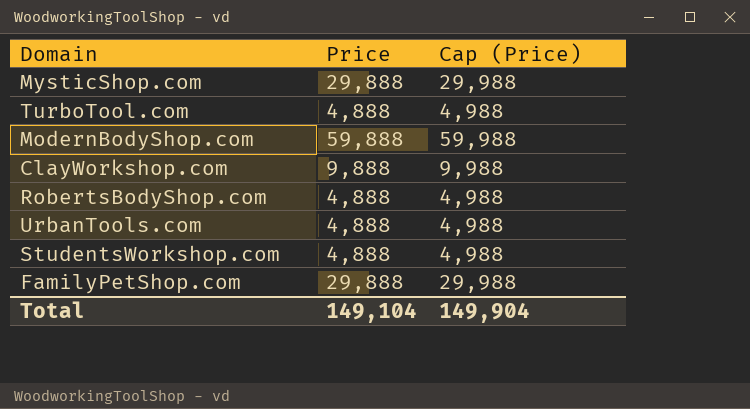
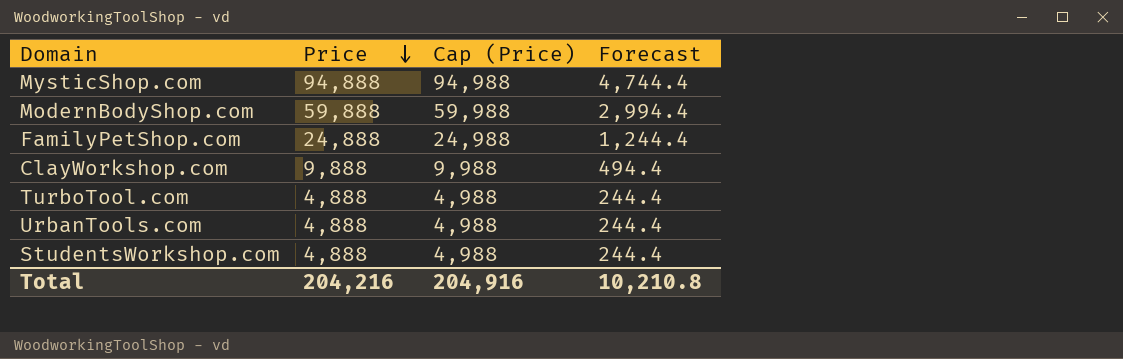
row order: none -> Price descending
column Forecast | formula: none -> [Price] * 0.05
row RobertsBodyShop.com: 4,888 | 4,988 -> none
MysticShop.com | Price: 29,888 -> 94,888
MysticShop.com | Cap (Price): 29,988 -> 94,988
FamilyPetShop.com | Price: 29,888 -> 24,888
FamilyPetShop.com | Cap (Price): 29,988 -> 24,988
Total | Price: 149,104 -> 204,216
Total | Cap (Price): 149,904 -> 204,916

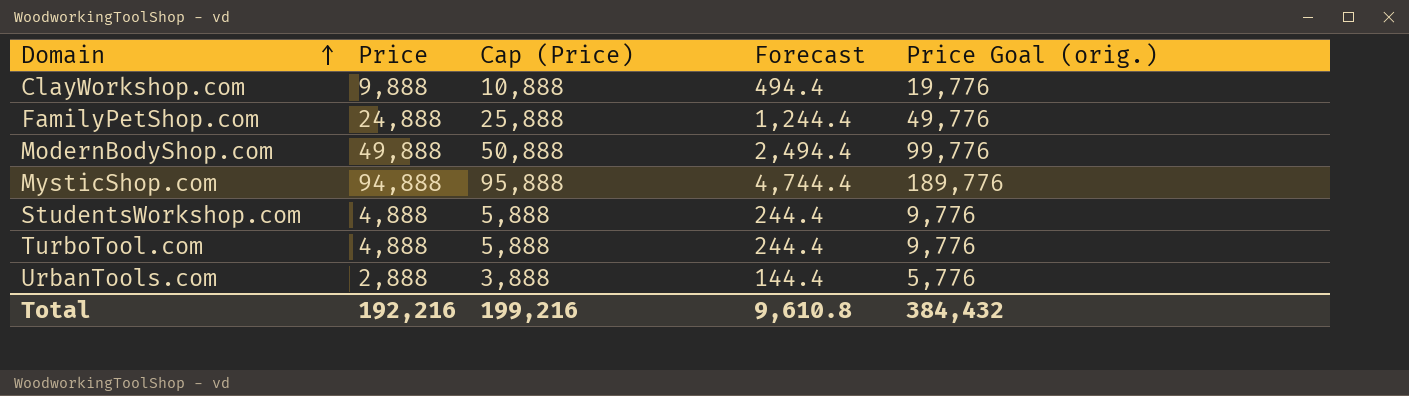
row order: Price descending -> Domain ascending
column Cap (Price) | formula: [Price] + 100 -> [Price] + 1000
column Price Goal (orig.) | formula: none -> [Price] * 2
ModernBodyShop.com | Price: 59,888 -> 49,888
ModernBodyShop.com | Forecast: 2,994.4 -> 2,494.4
UrbanTools.com | Price: 4,888 -> 2,888
UrbanTools.com | Forecast: 244.4 -> 144.4
Total | Price: 204,216 -> 192,216
Total | Cap (Price): 204,916 -> 199,216
Total | Forecast: 10,210.8 -> 9,610.8

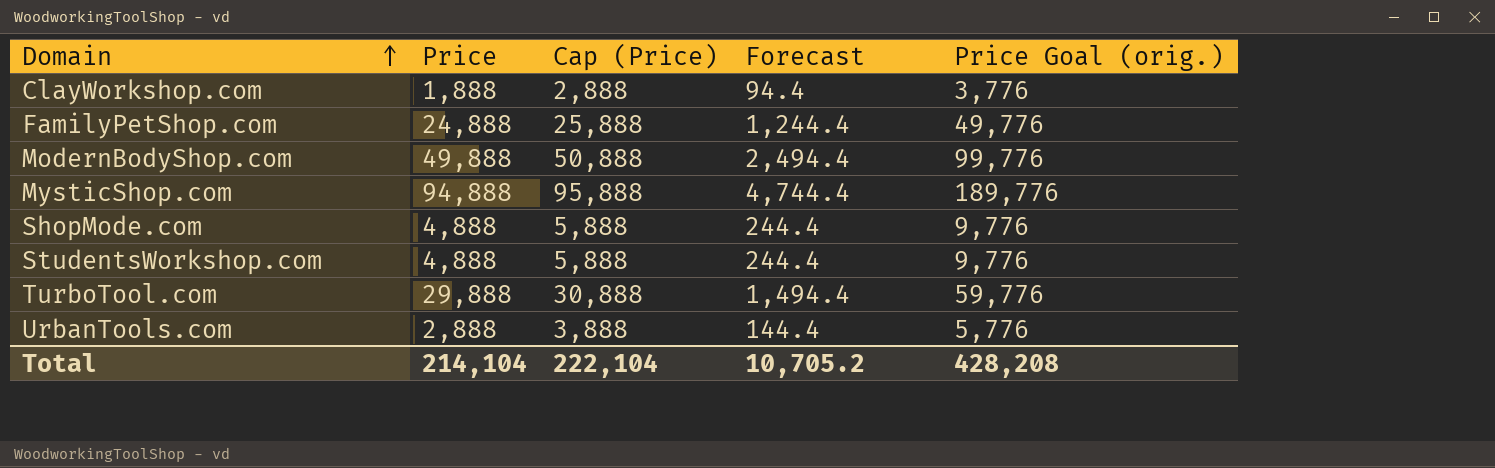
ClayWorkshop.com | Price: 9,888 -> 1,888
ClayWorkshop.com | Cap (Price): 10,888 -> 2,888
ClayWorkshop.com | Forecast: 494.4 -> 94.4
ClayWorkshop.com | Price Goal (orig.): 19,776 -> 3,776
row ShopMode.com: none -> 4,888 | 5,888 | 244.4 | 9,776
TurboTool.com | Price: 4,888 -> 29,888
TurboTool.com | Cap (Price): 5,888 -> 30,888
TurboTool.com | Forecast: 244.4 -> 1,494.4
TurboTool.com | Price Goal (orig.): 9,776 -> 59,776
Total | Price: 192,216 -> 214,104
Total | Cap (Price): 199,216 -> 222,104
Total | Forecast: 9,610.8 -> 10,705.2
Total | Price Goal (orig.): 384,432 -> 428,208

